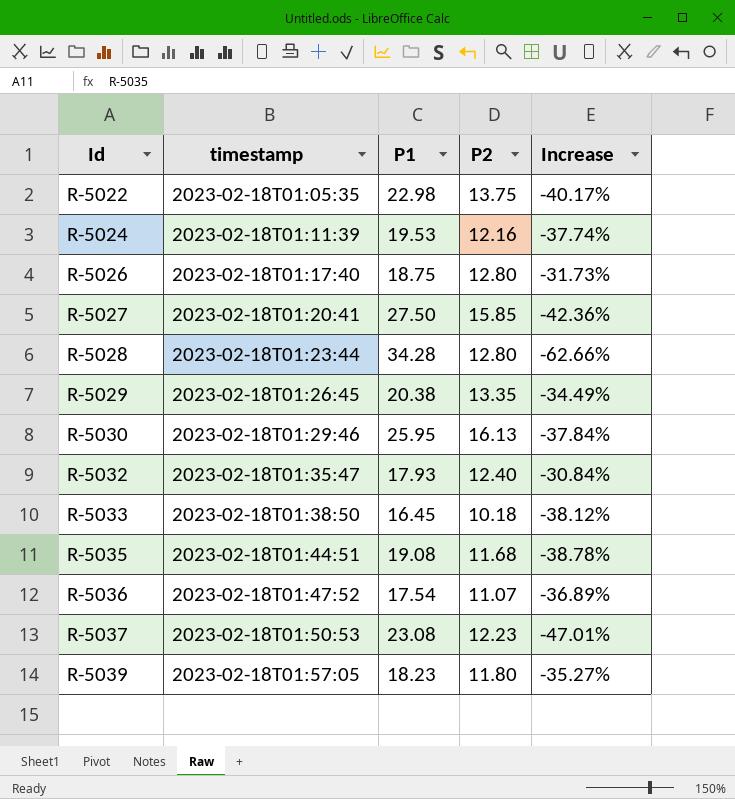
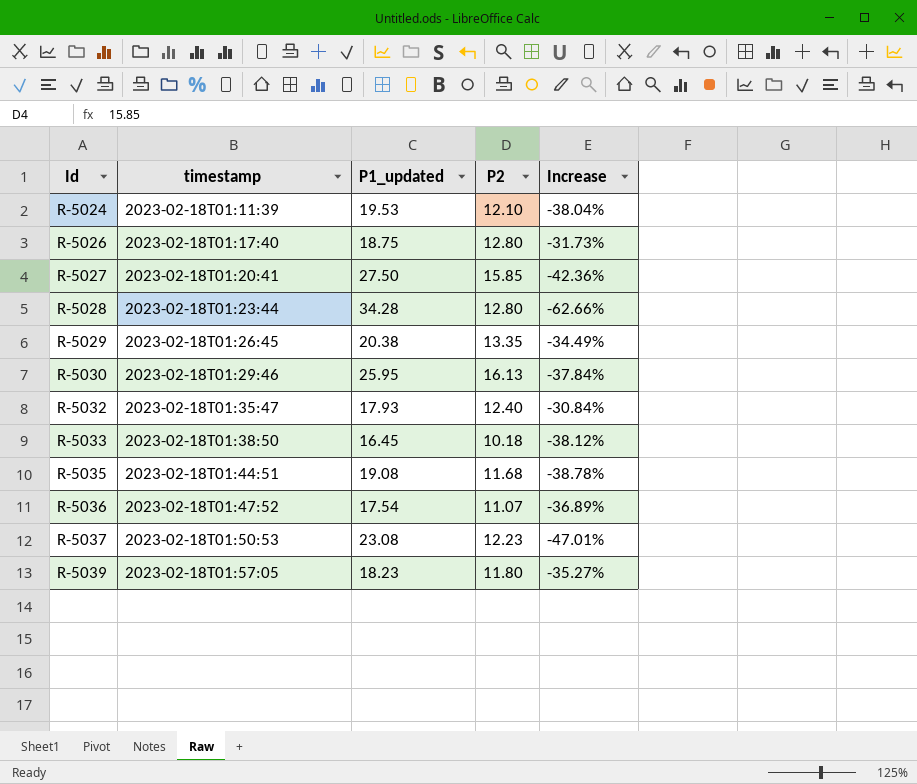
column name: P1 -> P1_updated
row R-5022: 2023-02-18T01:05:35 | 22.98 | 13.75 | -40.17% -> none
R-5024 | P2: 12.16 -> 12.10
R-5024 | Increase: -37.74% -> -38.04%

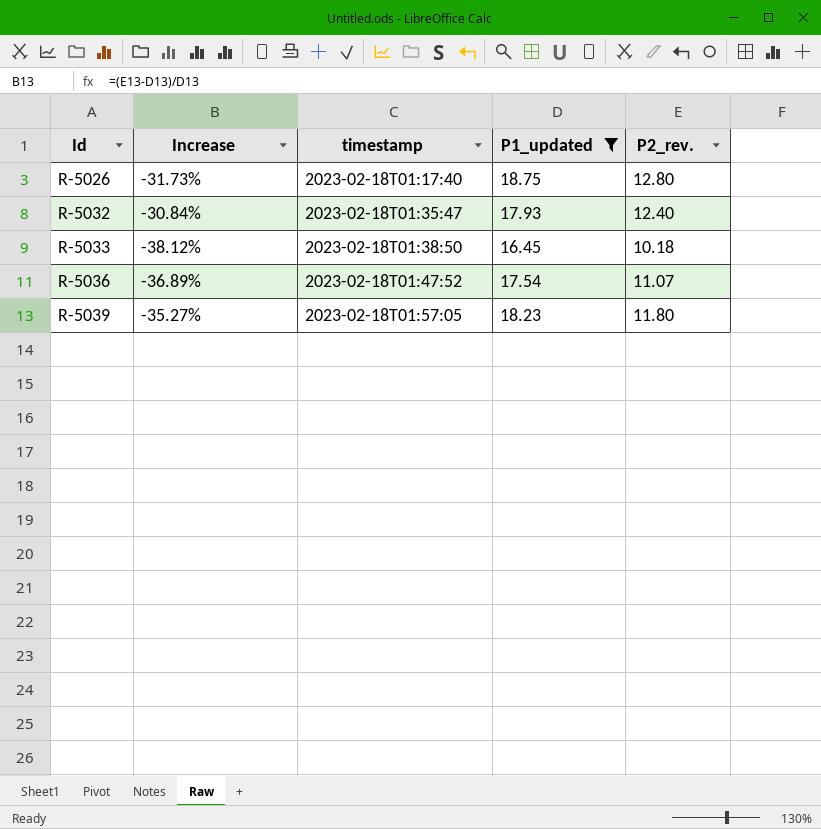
filter: none -> P1_updated <= 18.75
column Increase | position: 5 -> 2
column name: P2 -> P2_rev.

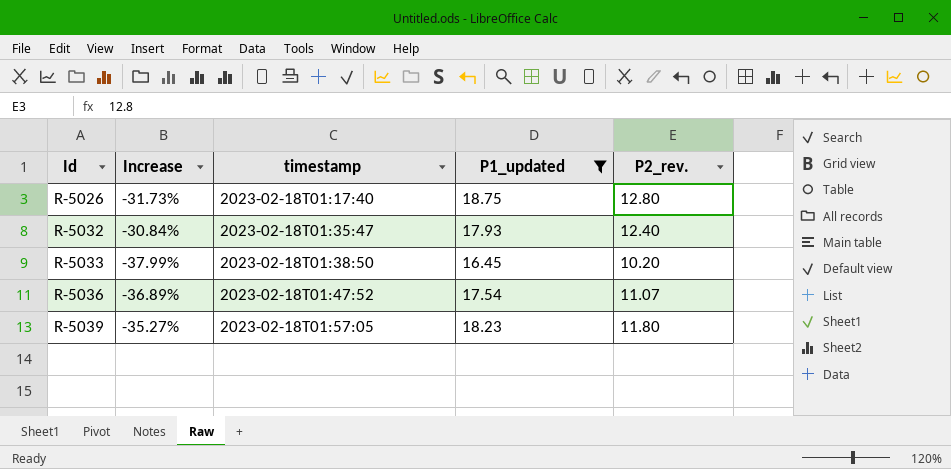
R-5033 | Increase: -38.12% -> -37.99%
R-5033 | P2_rev.: 10.18 -> 10.20

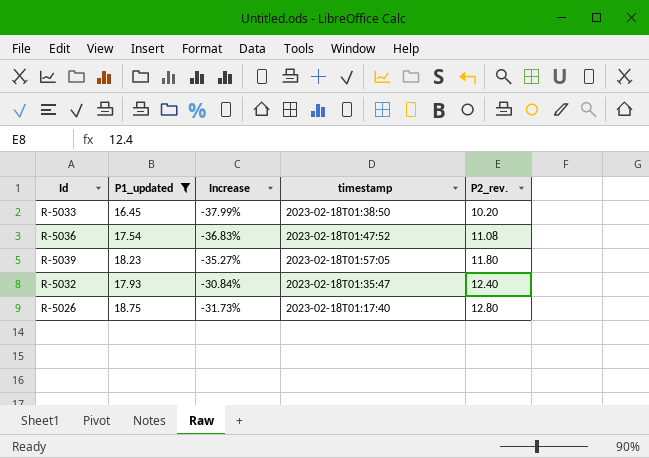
row order: Id ascending -> P2_rev. ascending
column P1_updated | position: 4 -> 2
R-5036 | Increase: -36.89% -> -36.83%
R-5036 | P2_rev.: 11.07 -> 11.08

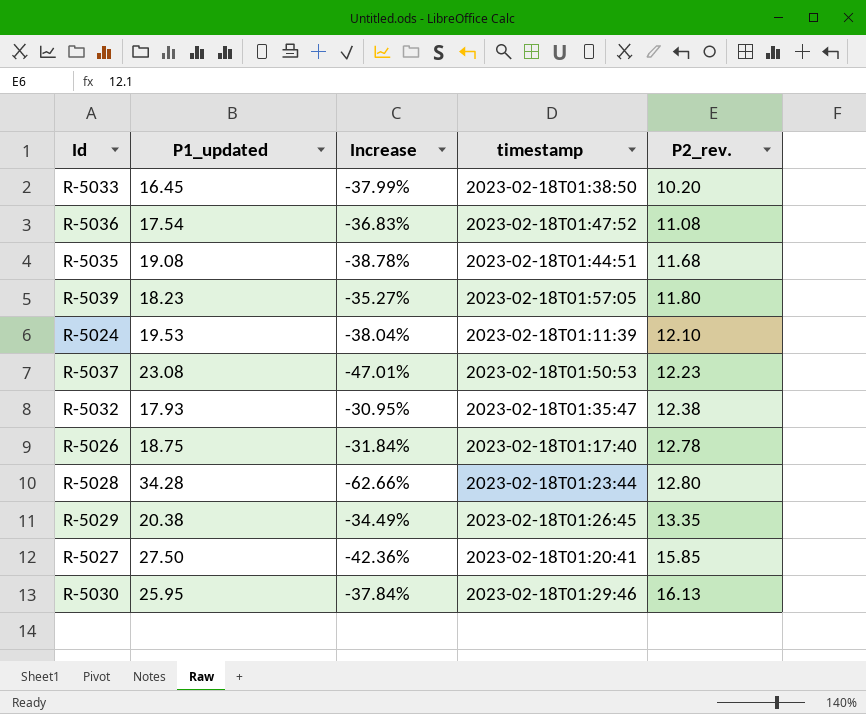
filter: P1_updated <= 18.75 -> none
R-5032 | Increase: -30.84% -> -30.95%
R-5032 | P2_rev.: 12.40 -> 12.38
R-5026 | Increase: -31.73% -> -31.84%
R-5026 | P2_rev.: 12.80 -> 12.78

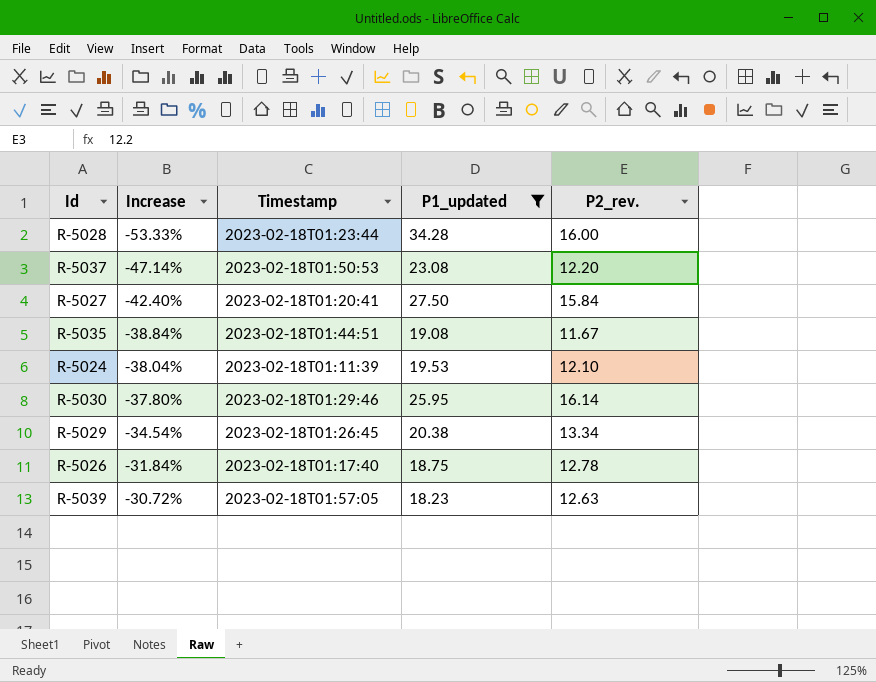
filter: none -> P1_updated >= 18.23
row order: P2_rev. ascending -> Increase ascending
column name: timestamp -> Timestamp
column P1_updated | position: 2 -> 4
R-5028 | Increase: -62.66% -> -53.33%
R-5028 | P2_rev.: 12.80 -> 16.00
R-5037 | Increase: -47.01% -> -47.14%
R-5037 | P2_rev.: 12.23 -> 12.20
R-5027 | Increase: -42.36% -> -42.40%
R-5027 | P2_rev.: 15.85 -> 15.84
R-5035 | Increase: -38.78% -> -38.84%
R-5035 | P2_rev.: 11.68 -> 11.67
R-5030 | Increase: -37.84% -> -37.80%
R-5030 | P2_rev.: 16.13 -> 16.14
R-5029 | Increase: -34.49% -> -34.54%
R-5029 | P2_rev.: 13.35 -> 13.34
R-5039 | Increase: -35.27% -> -30.72%
R-5039 | P2_rev.: 11.80 -> 12.63

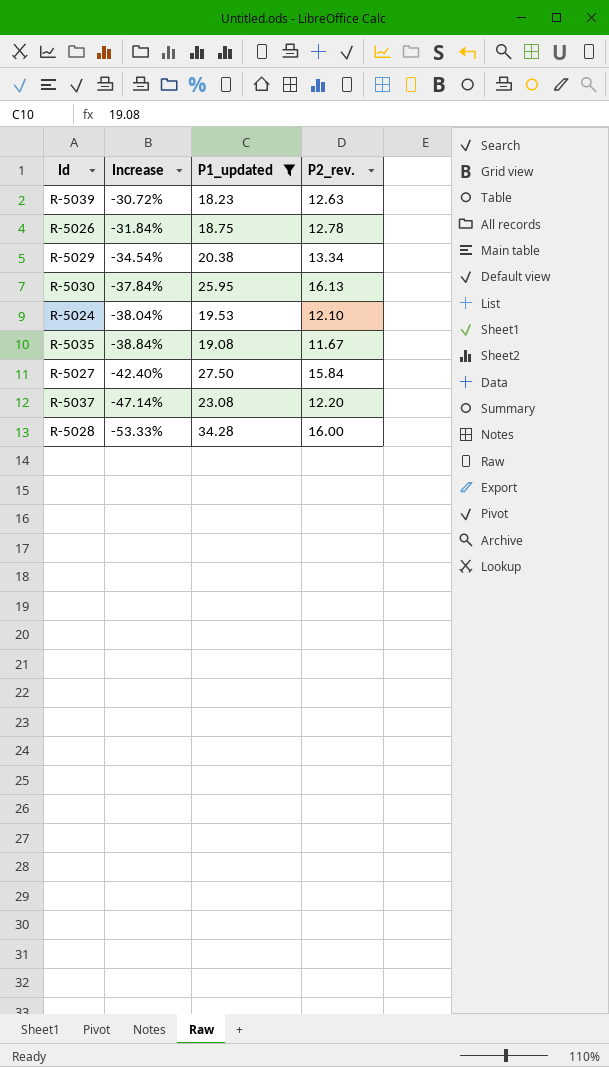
row order: Increase ascending -> Increase descending
column Timestamp | position: 3 -> none
R-5030 | Increase: -37.80% -> -37.84%
R-5030 | P2_rev.: 16.14 -> 16.13

